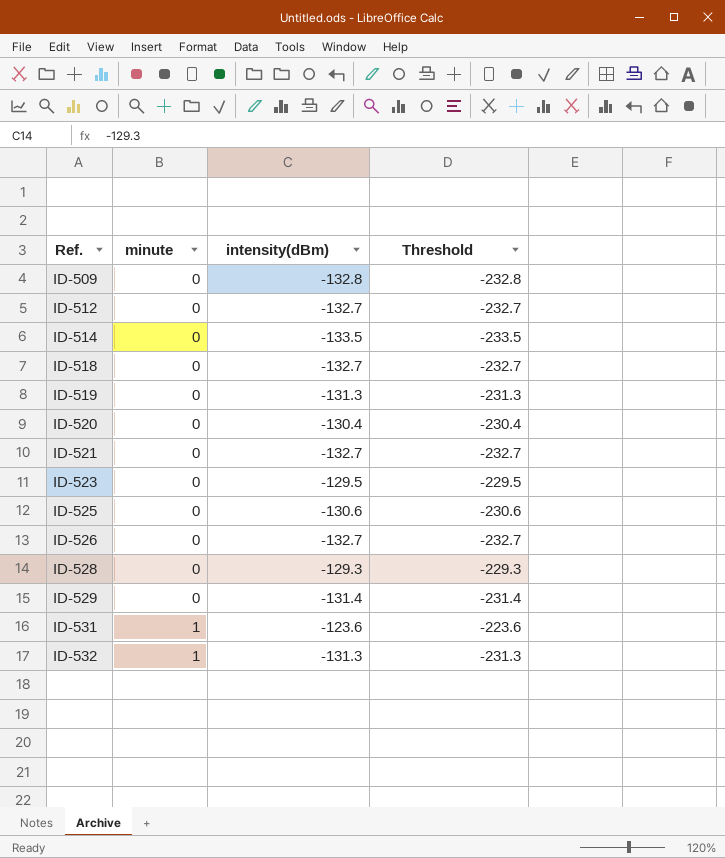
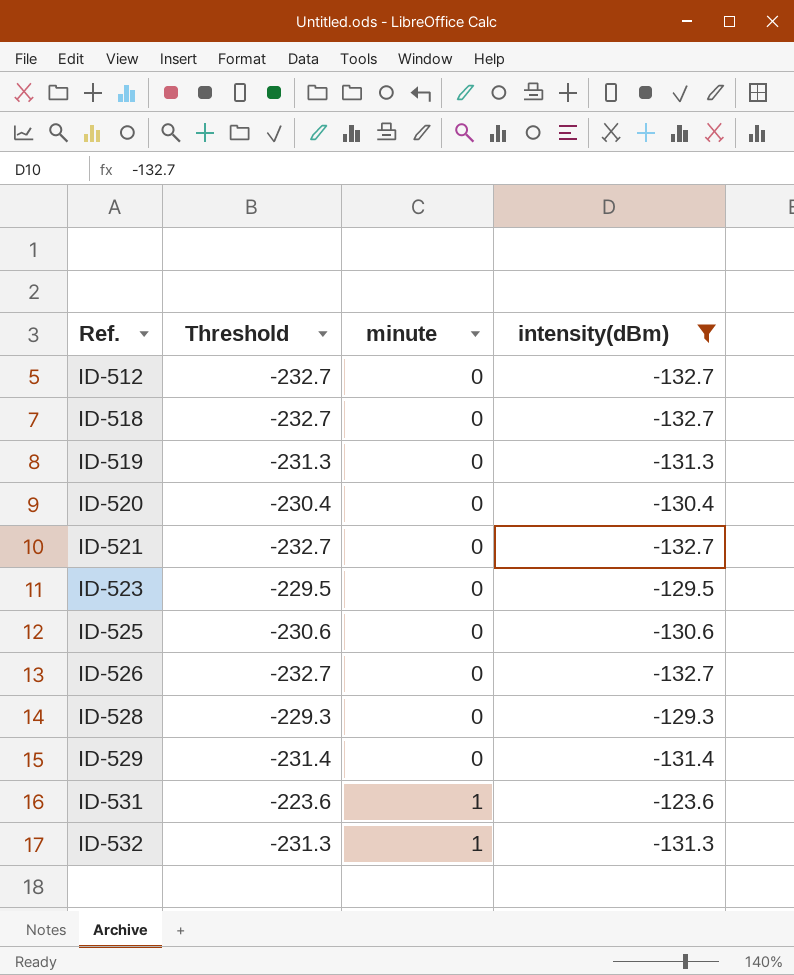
filter: none -> intensity(dBm) >= -132.7
column Threshold | position: 4 -> 2

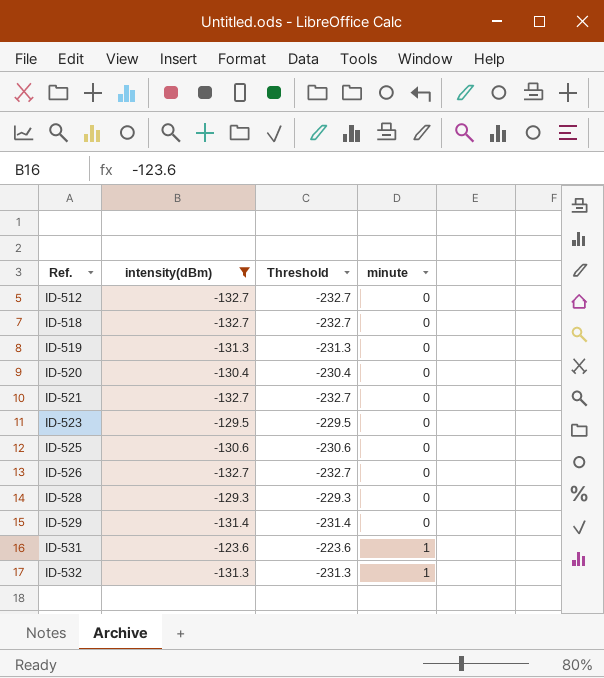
column intensity(dBm) | position: 4 -> 2

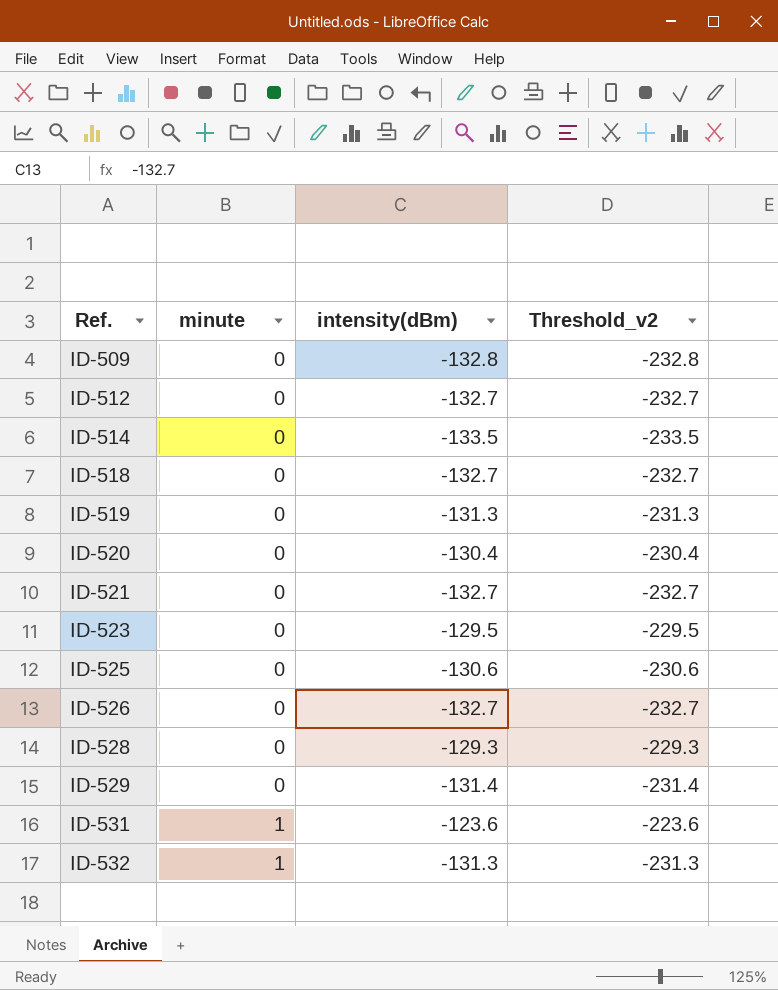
filter: intensity(dBm) >= -132.7 -> none
column minute | position: 4 -> 2
column name: Threshold -> Threshold_v2

